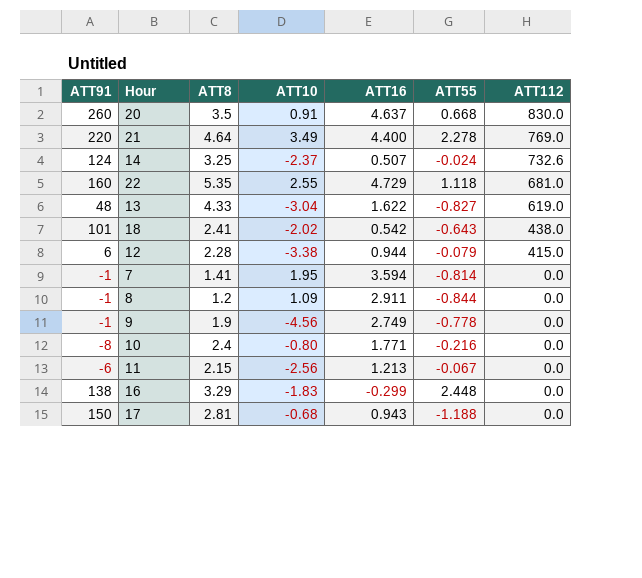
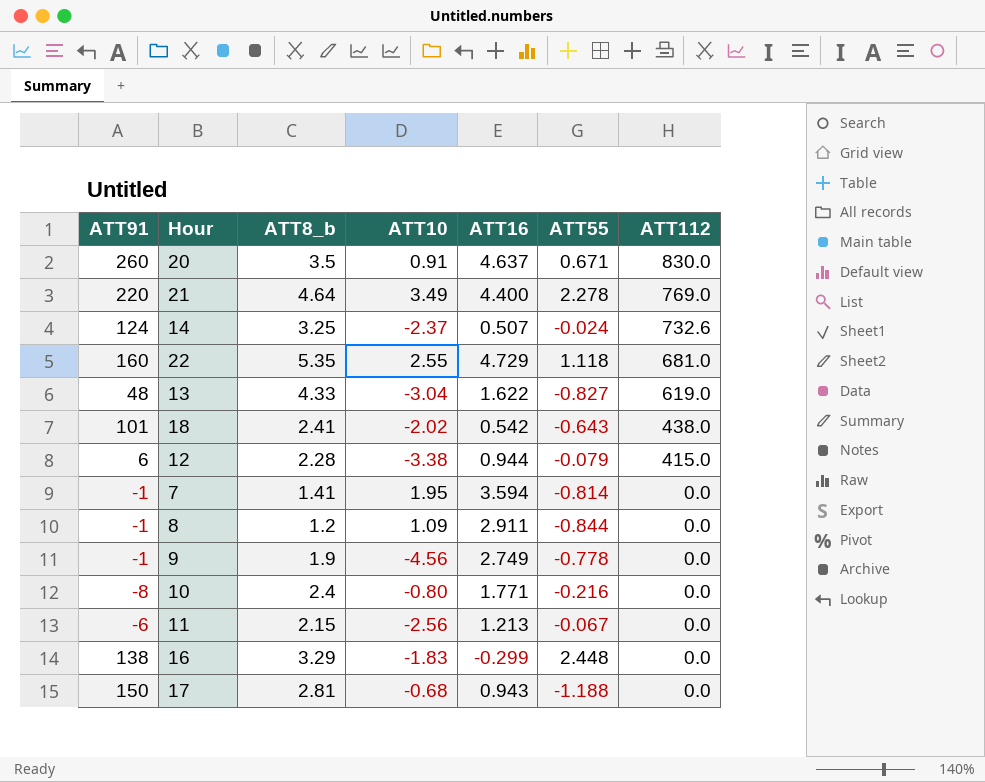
column name: ATT8 -> ATT8_b
20 | ATT55: 0.668 -> 0.671

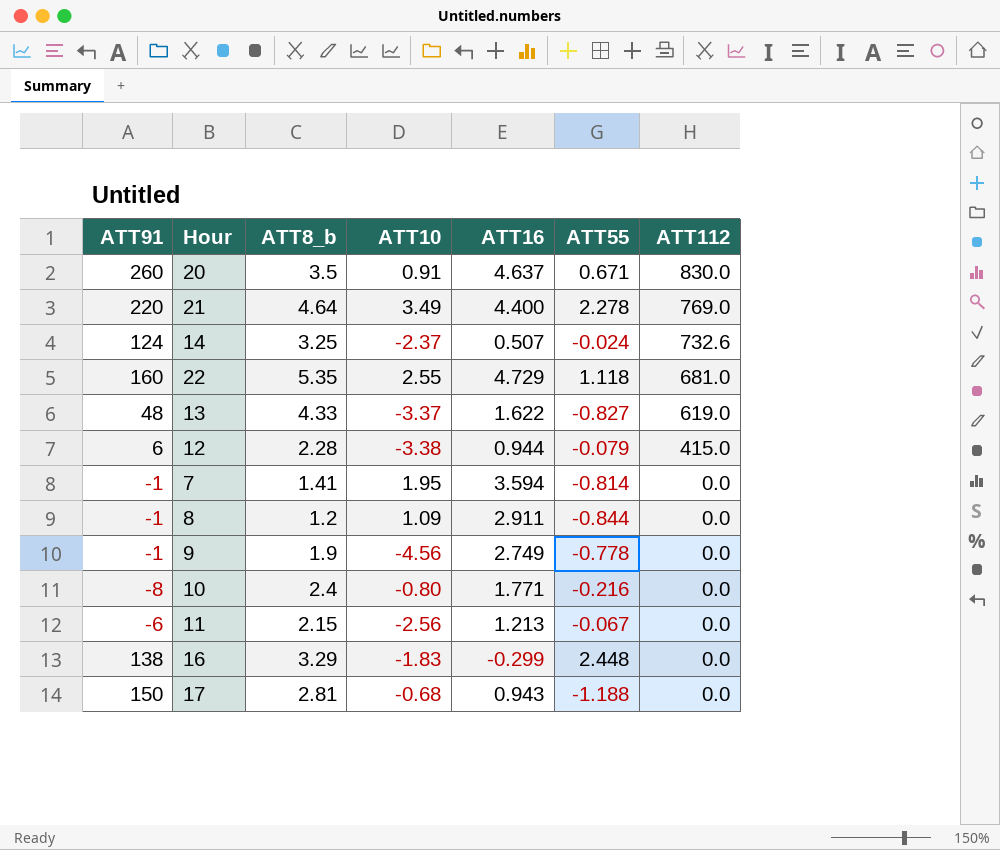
row 18: 101 | 2.41 | -2.02 | 0.542 | -0.643 | 438.0 -> none
13 | ATT10: -3.04 -> -3.37

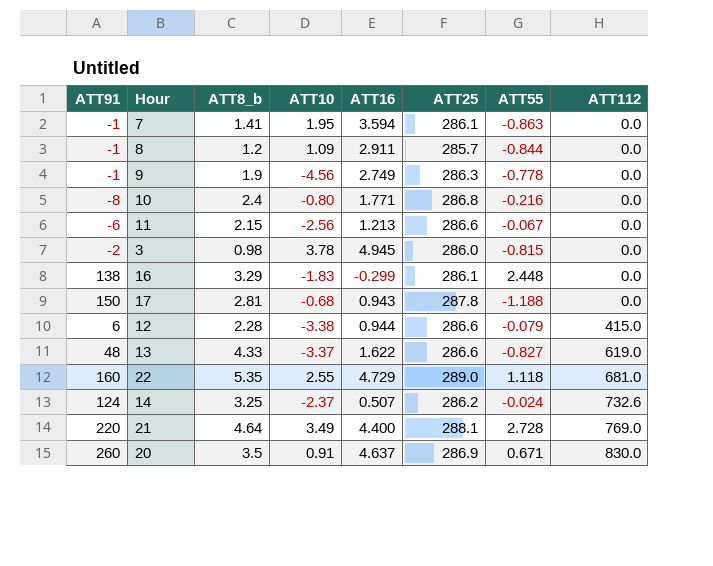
row order: ATT112 descending -> ATT112 ascending
column ATT25 | position: none -> 6
7 | ATT55: -0.814 -> -0.863
row 3: none -> -2 | 0.98 | 3.78 | 4.945 | 286.0 | -0.815 | 0.0
21 | ATT55: 2.278 -> 2.728

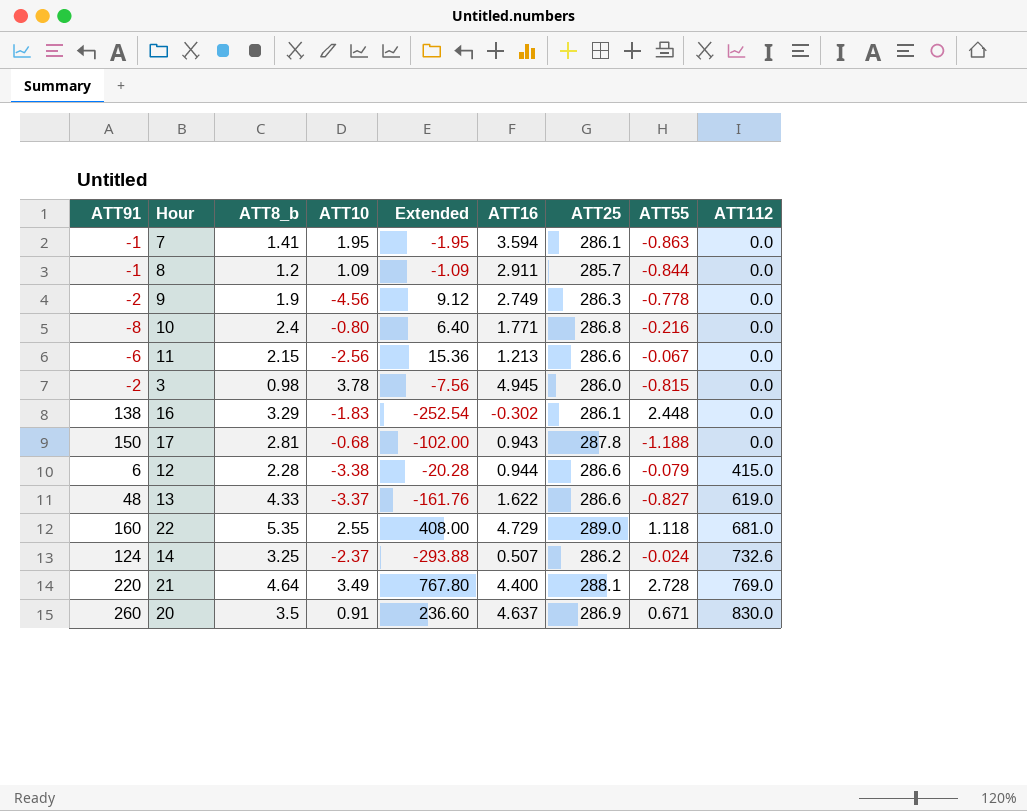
column Extended | formula: none -> [ATT91] * [ATT10]
9 | ATT91: -1 -> -2
16 | ATT16: -0.299 -> -0.302

